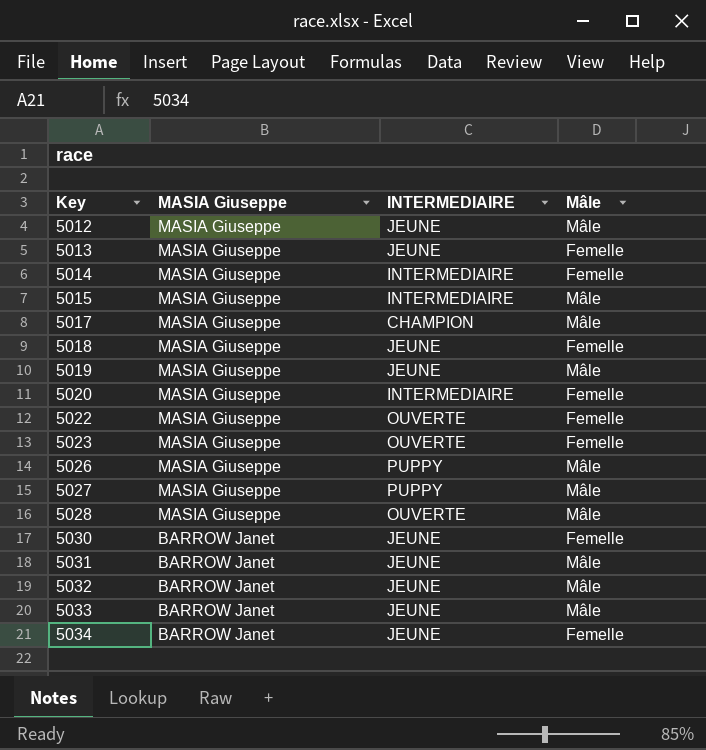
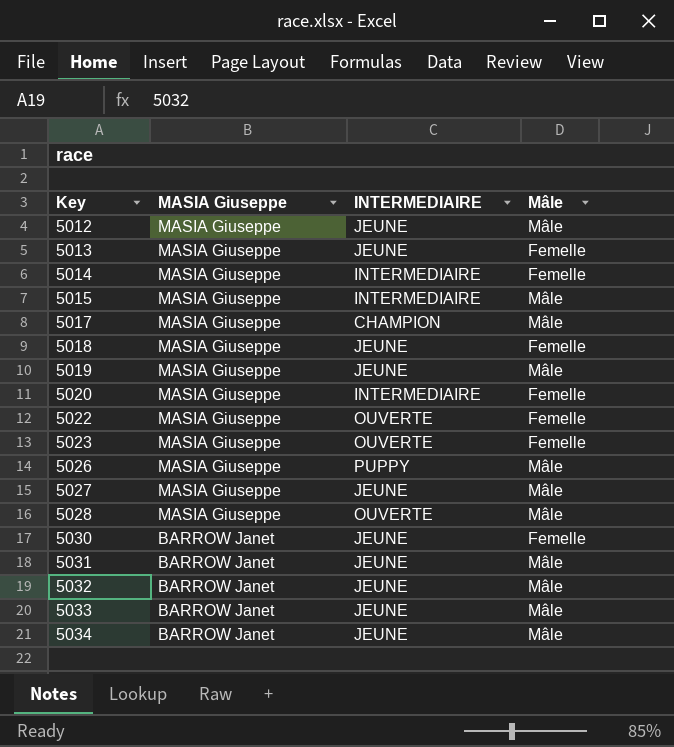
5027 | INTERMEDIAIRE: PUPPY -> JEUNE
5034 | Mâle: Femelle -> Mâle

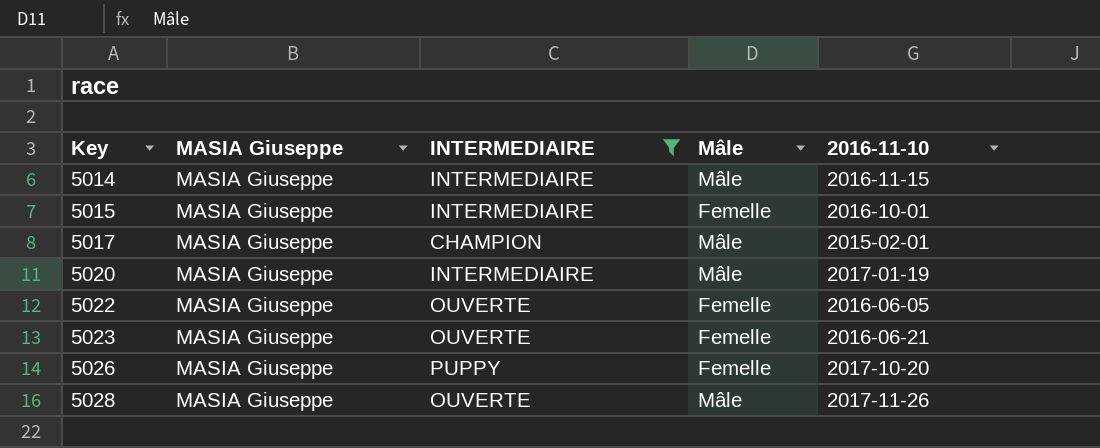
filter: none -> INTERMEDIAIRE != JEUNE
column 2016-11-10 | position: none -> 5
5014 | Mâle: Femelle -> Mâle
5015 | Mâle: Mâle -> Femelle
5020 | Mâle: Femelle -> Mâle
5026 | Mâle: Mâle -> Femelle

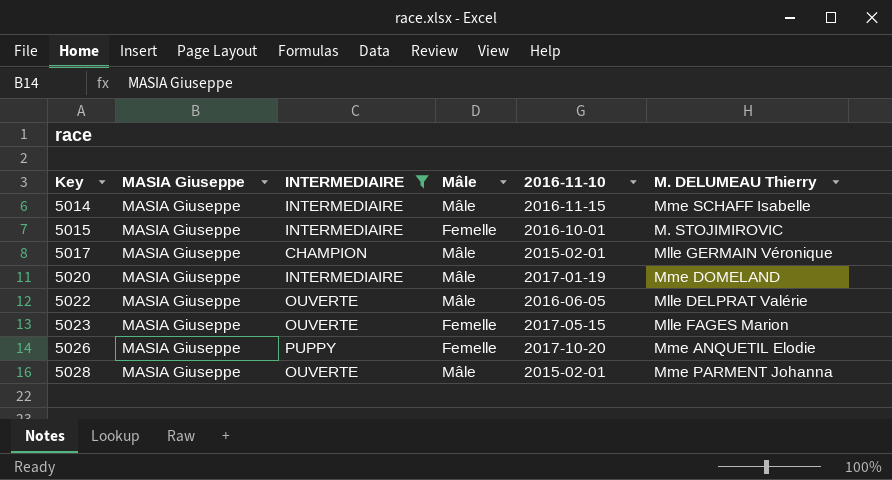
column M. DELUMEAU Thierry | position: none -> 6
5022 | Mâle: Femelle -> Mâle
5023 | 2016-11-10: 2016-06-21 -> 2017-05-15
5028 | 2016-11-10: 2017-11-26 -> 2015-02-01

